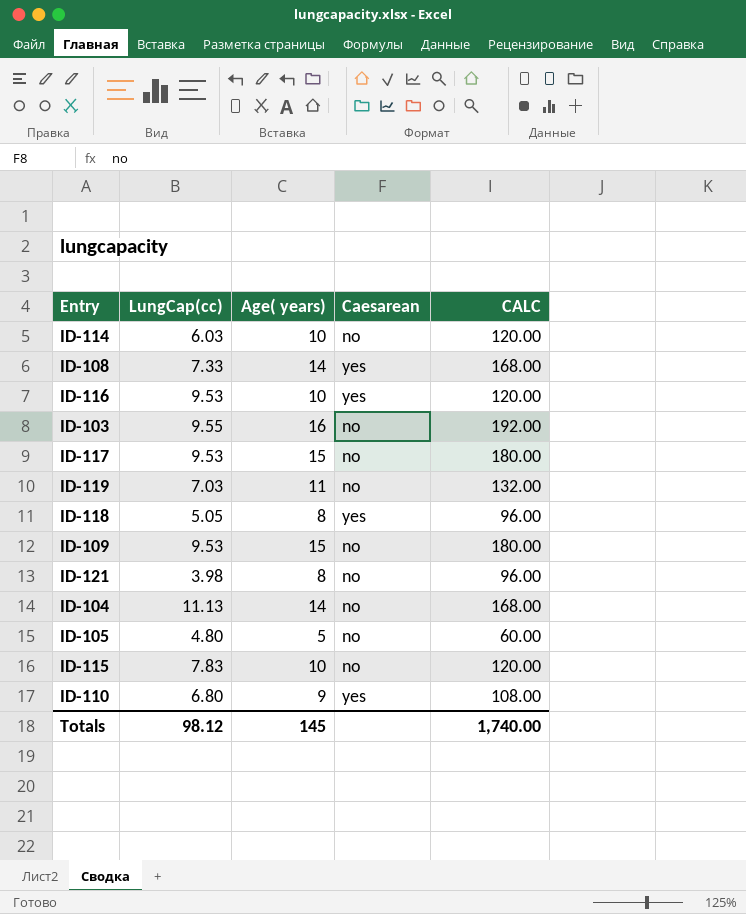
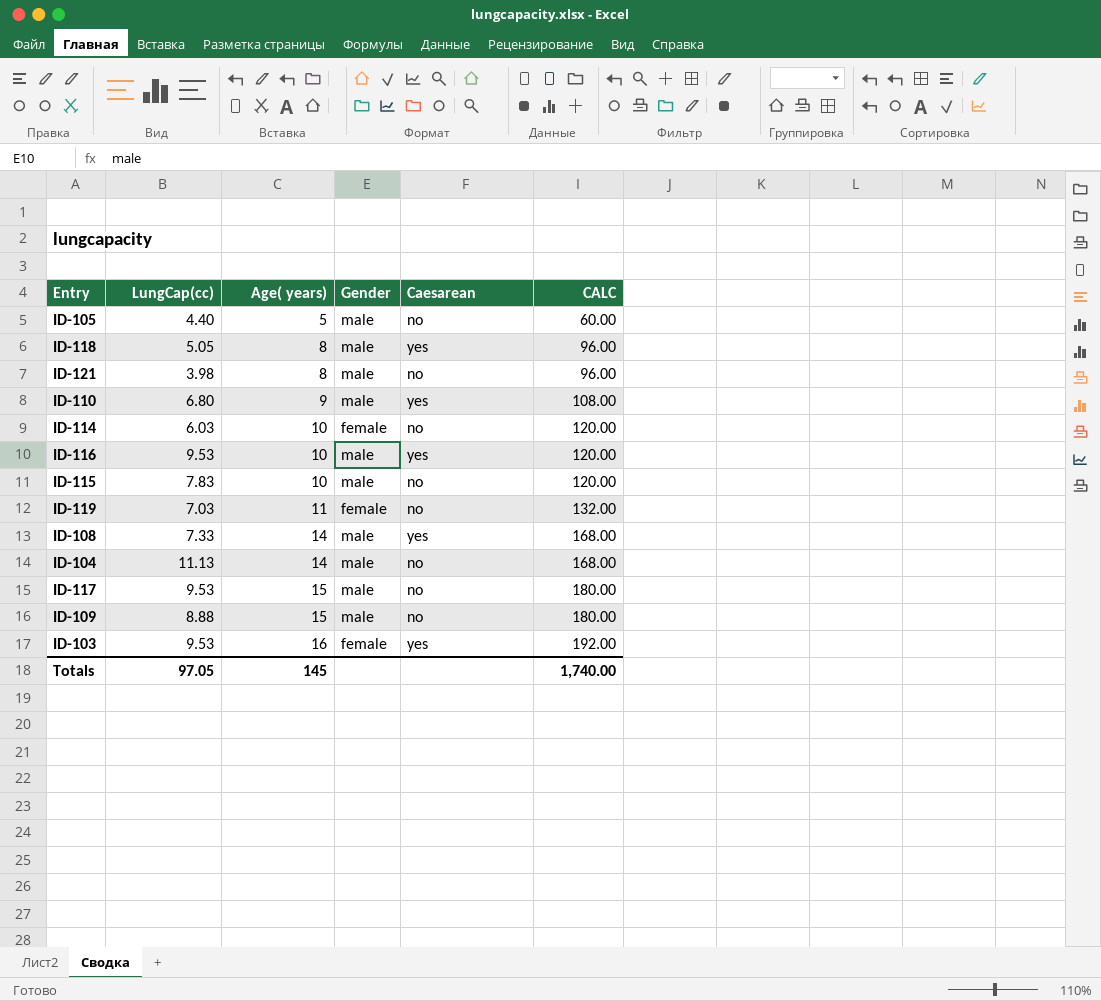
row order: none -> Age( years) ascending
column Gender | position: none -> 4
ID-105 | LungCap(cc): 4.80 -> 4.40
ID-109 | LungCap(cc): 9.53 -> 8.88
ID-103 | LungCap(cc): 9.55 -> 9.53
ID-103 | Caesarean: no -> yes
Totals | LungCap(cc): 98.12 -> 97.05

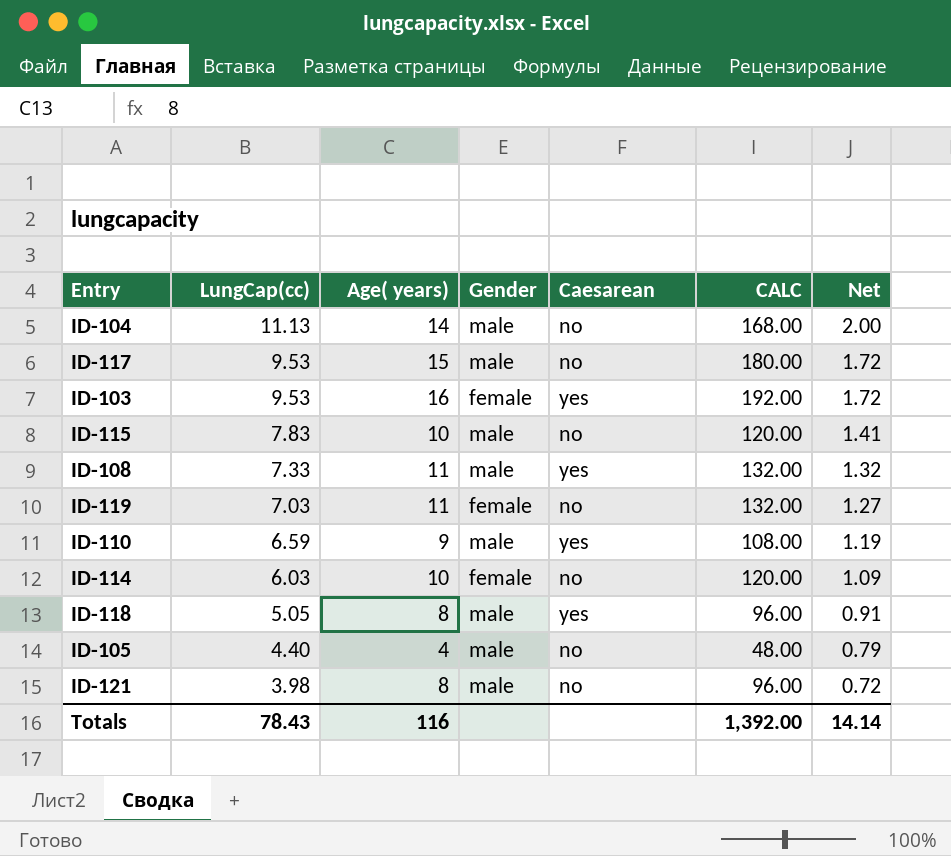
row order: Age( years) ascending -> LungCap(cc) descending
column Net | formula: none -> [LungCap(cc)] * 0.18
row ID-116: 9.53 | 10 | male | yes | 120.00 -> none
row ID-109: 8.88 | 15 | male | no | 180.00 -> none
ID-108 | Age( years): 14 -> 11
ID-108 | CALC: 168.00 -> 132.00
ID-110 | LungCap(cc): 6.80 -> 6.59
ID-105 | Age( years): 5 -> 4
ID-105 | CALC: 60.00 -> 48.00
Totals | LungCap(cc): 97.05 -> 78.43
Totals | Age( years): 145 -> 116
Totals | CALC: 1,740.00 -> 1,392.00

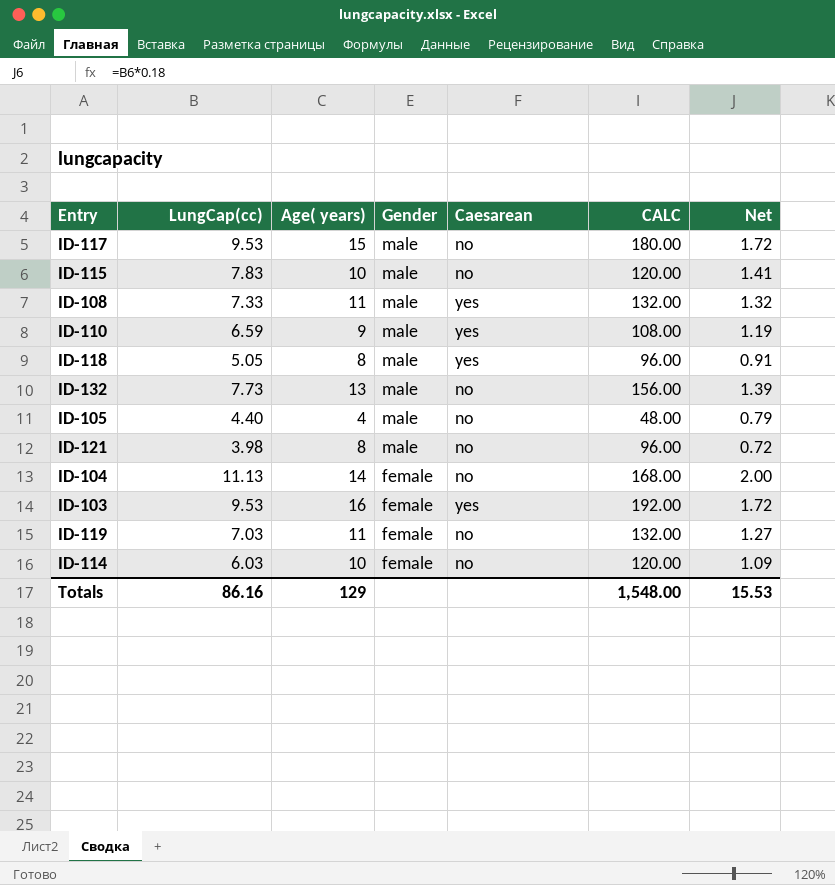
row order: LungCap(cc) descending -> Gender descending
row ID-132: none -> 7.73 | 13 | male | no | 156.00 | 1.39
ID-104 | Gender: male -> female
Totals | LungCap(cc): 78.43 -> 86.16
Totals | Age( years): 116 -> 129
Totals | CALC: 1,392.00 -> 1,548.00
Totals | Net: 14.14 -> 15.53

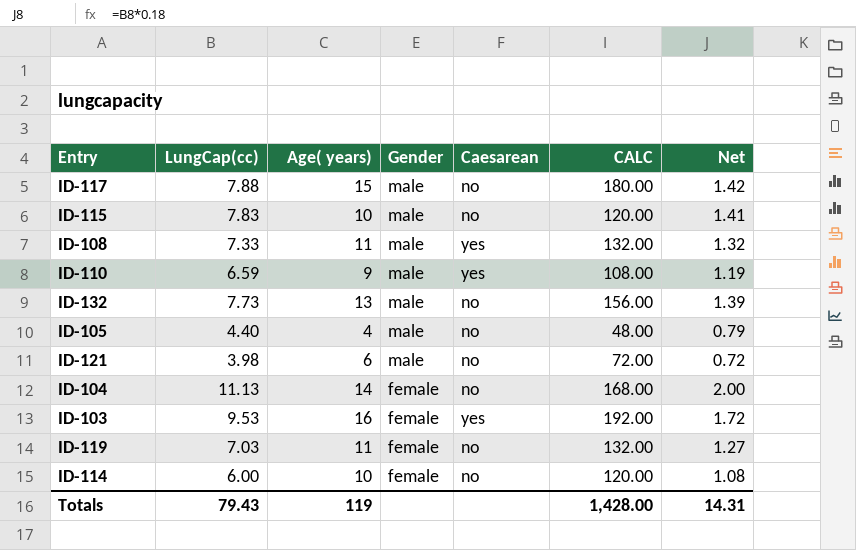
row ID-118: 5.05 | 8 | male | yes | 96.00 | 0.91 -> none
ID-117 | LungCap(cc): 9.53 -> 7.88
ID-117 | Net: 1.72 -> 1.42
ID-121 | Age( years): 8 -> 6
ID-121 | CALC: 96.00 -> 72.00
ID-114 | LungCap(cc): 6.03 -> 6.00
ID-114 | Net: 1.09 -> 1.08
Totals | LungCap(cc): 86.16 -> 79.43
Totals | Age( years): 129 -> 119
Totals | CALC: 1,548.00 -> 1,428.00
Totals | Net: 15.53 -> 14.31

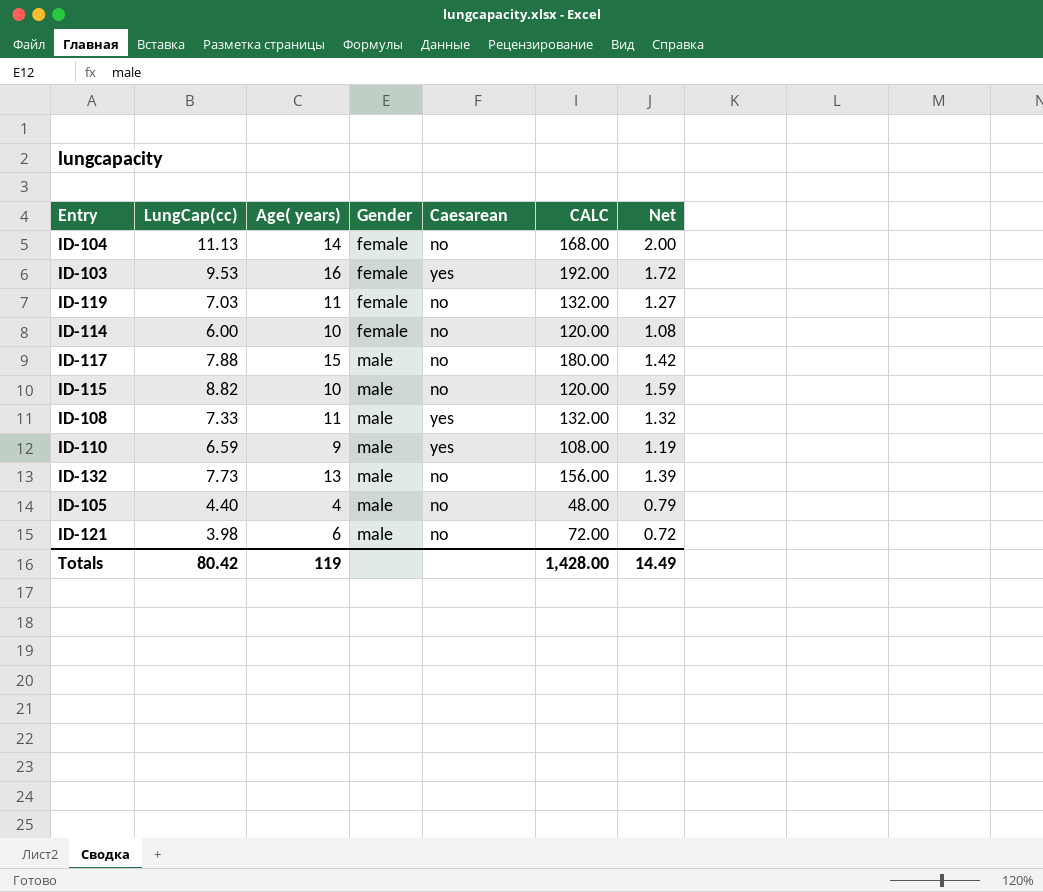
row order: Gender descending -> Gender ascending
ID-115 | LungCap(cc): 7.83 -> 8.82
ID-115 | Net: 1.41 -> 1.59
Totals | LungCap(cc): 79.43 -> 80.42
Totals | Net: 14.31 -> 14.49

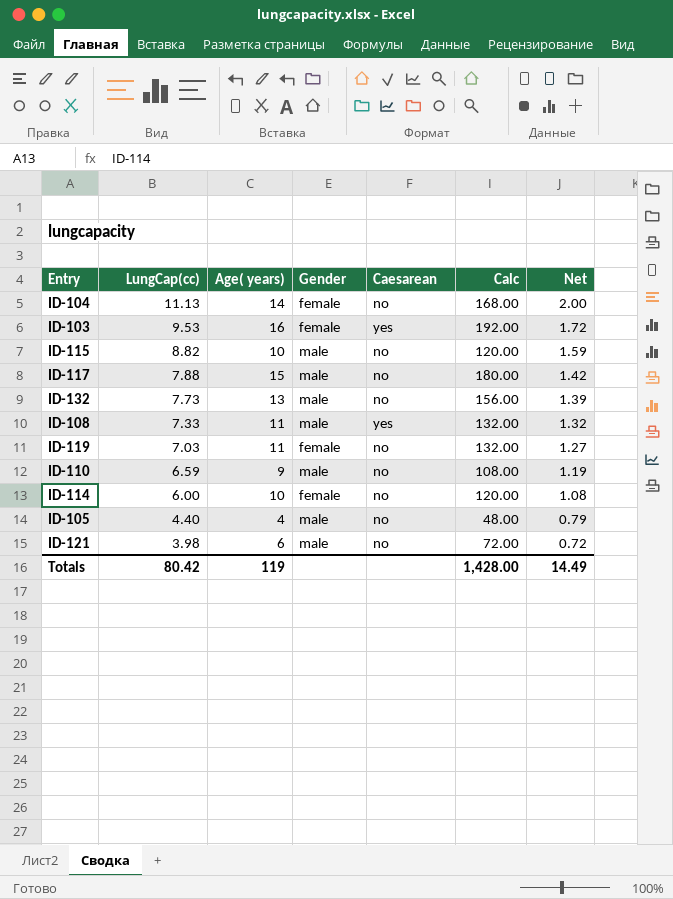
row order: Gender ascending -> LungCap(cc) descending
column name: CALC -> Calc
ID-110 | Caesarean: yes -> no

